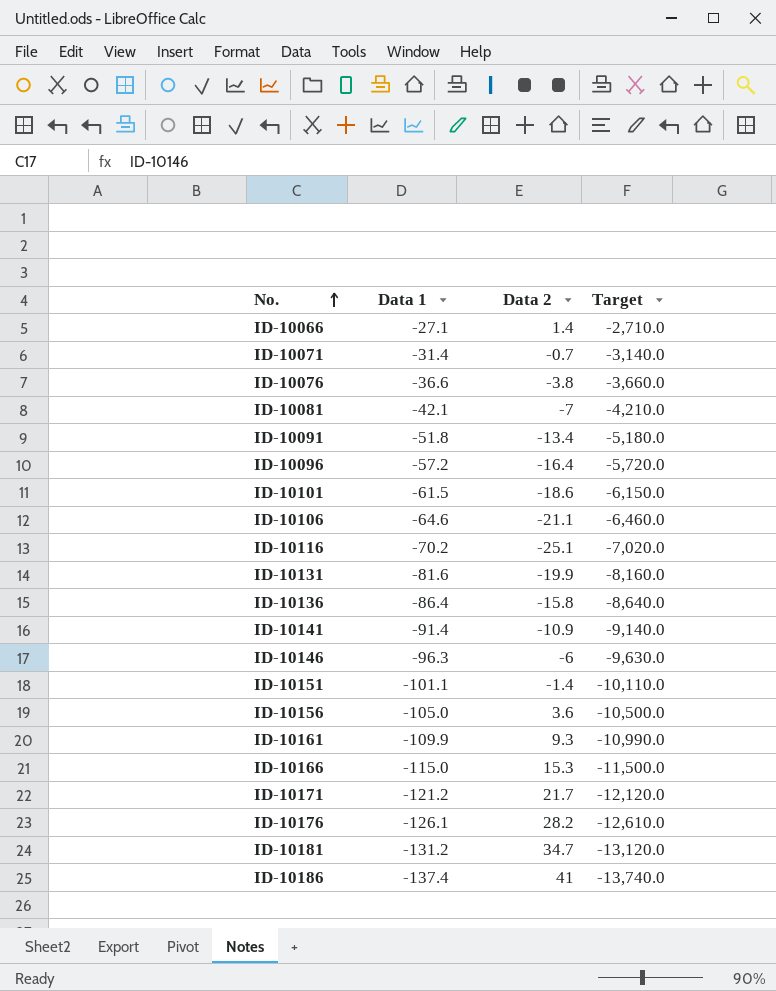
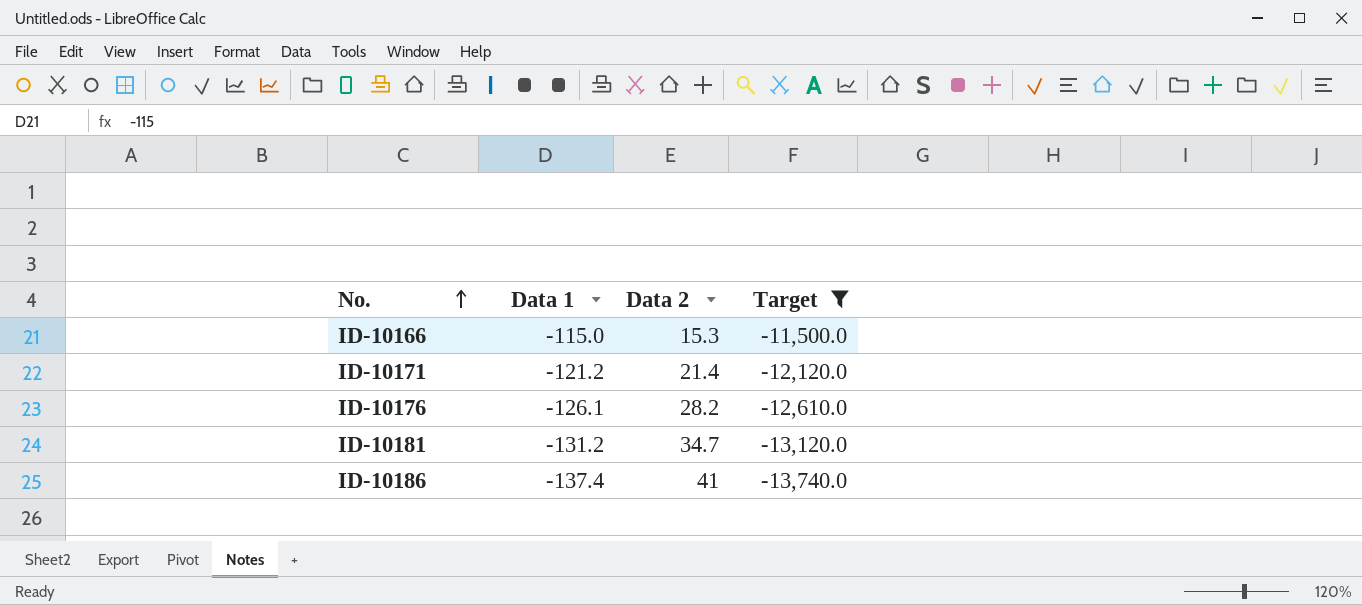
filter: none -> Target <= -11,500.0
ID-10171 | Data 2: 21.7 -> 21.4

